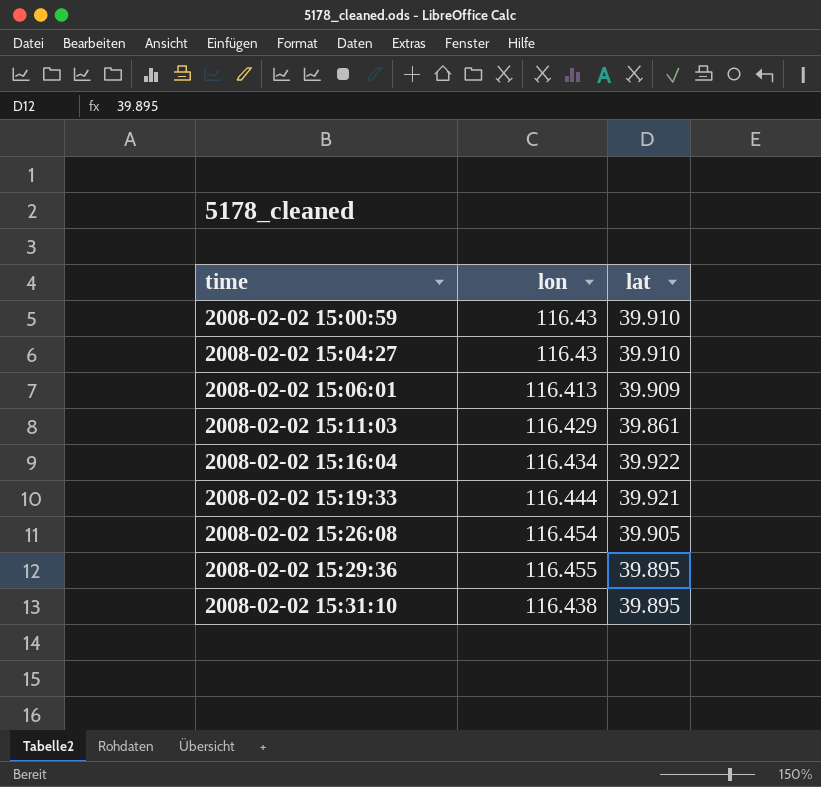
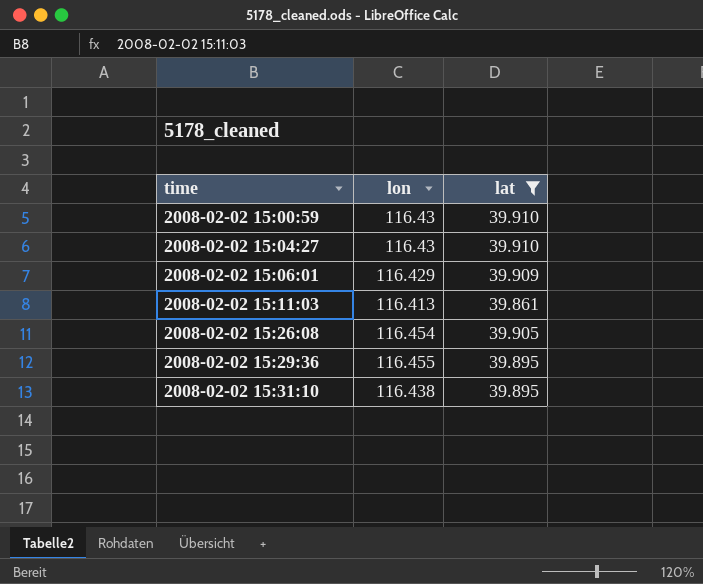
filter: none -> lat <= 39.910
2008-02-02 15:06:01 | lon: 116.413 -> 116.429
2008-02-02 15:11:03 | lon: 116.429 -> 116.413

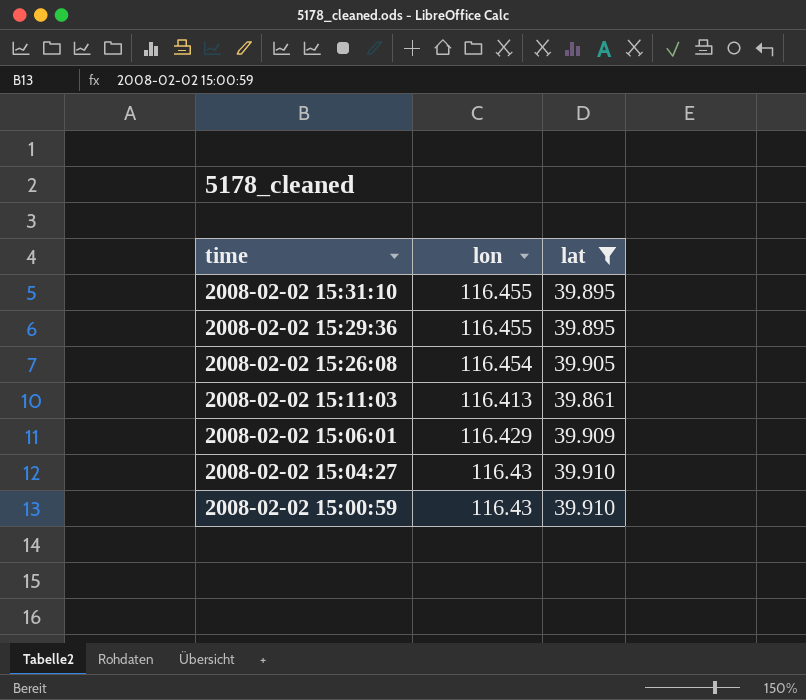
row order: time ascending -> time descending
2008-02-02 15:31:10 | lon: 116.438 -> 116.455

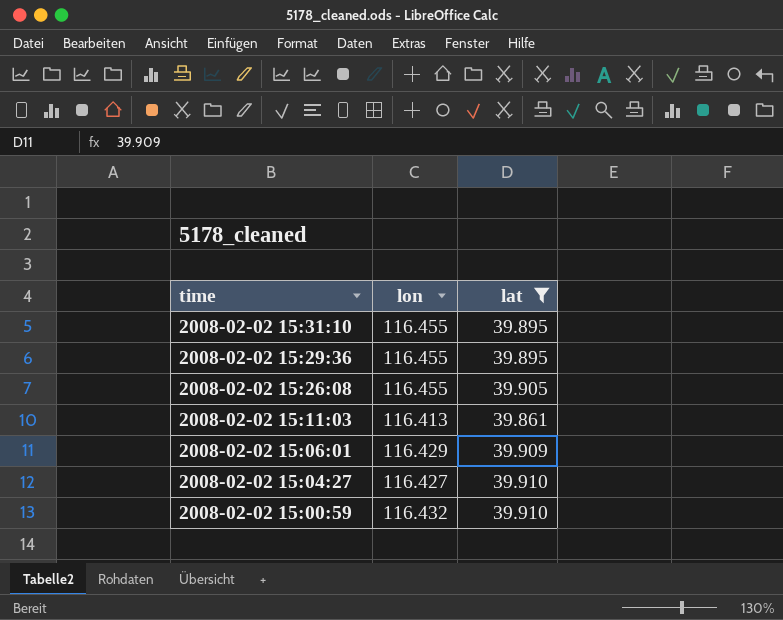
2008-02-02 15:26:08 | lon: 116.454 -> 116.455
2008-02-02 15:04:27 | lon: 116.43 -> 116.427
2008-02-02 15:00:59 | lon: 116.43 -> 116.432

